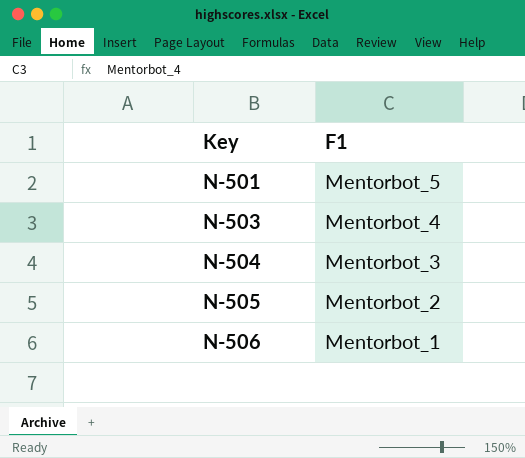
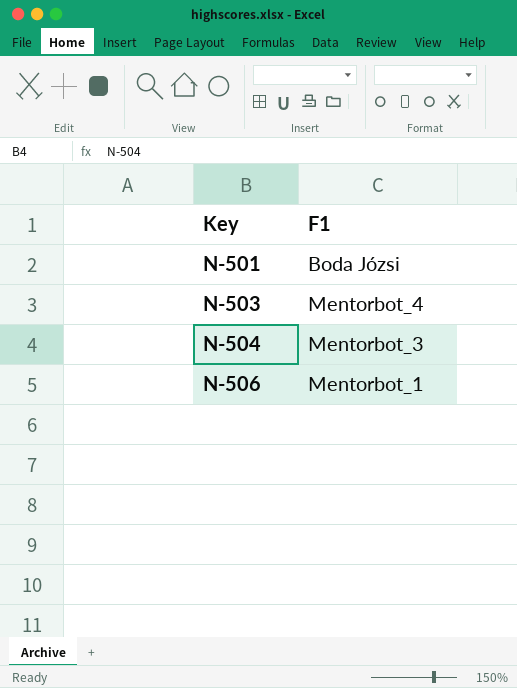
row N-505: Mentorbot_2 -> none
N-501 | F1: Mentorbot_5 -> Boda Józsi

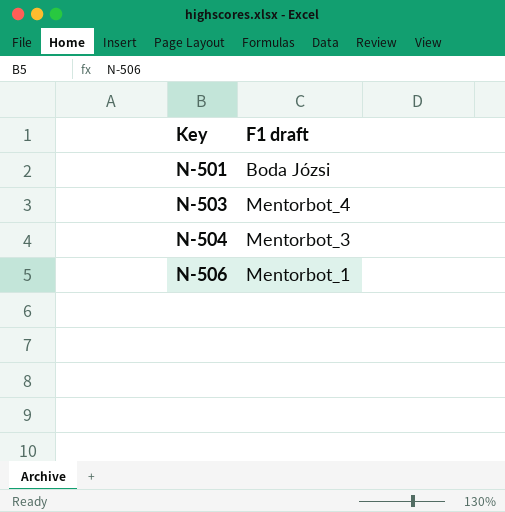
column name: F1 -> F1 draft

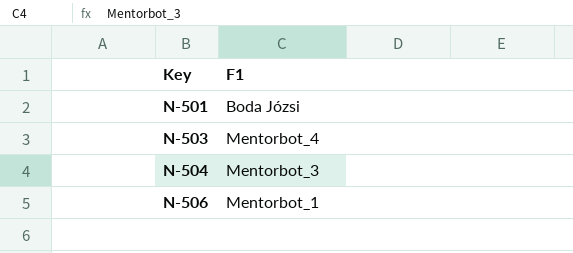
column name: F1 draft -> F1

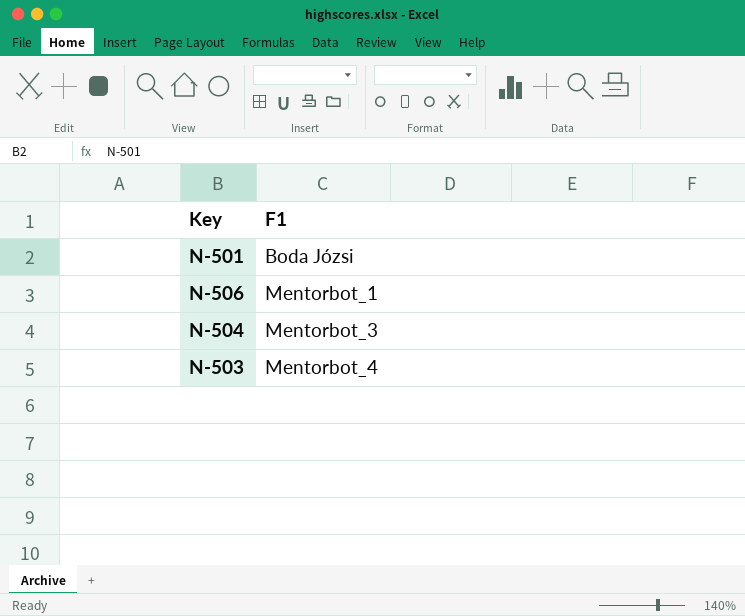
row order: Key ascending -> F1 ascending

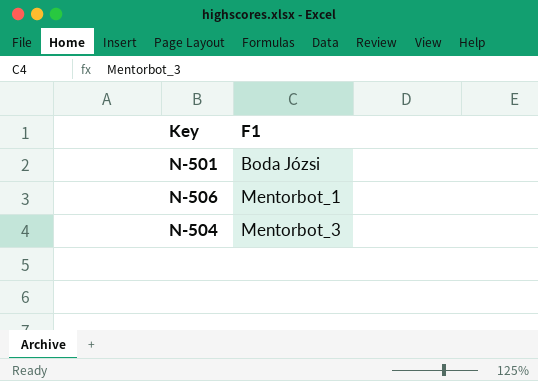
row N-503: Mentorbot_4 -> none

